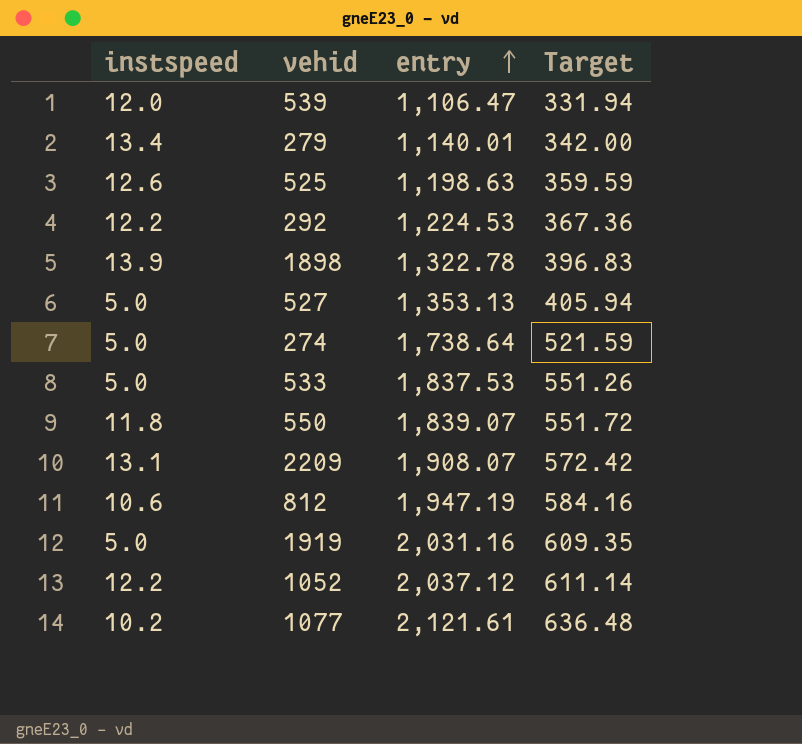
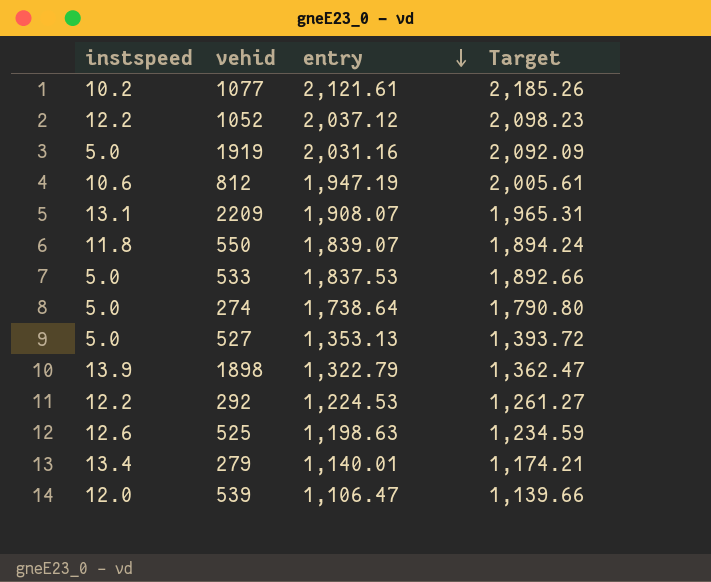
row order: entry ascending -> entry descending
column Target | formula: [entry] * 0.3 -> [entry] * 1.03
1898 | entry: 1,322.78 -> 1,322.79

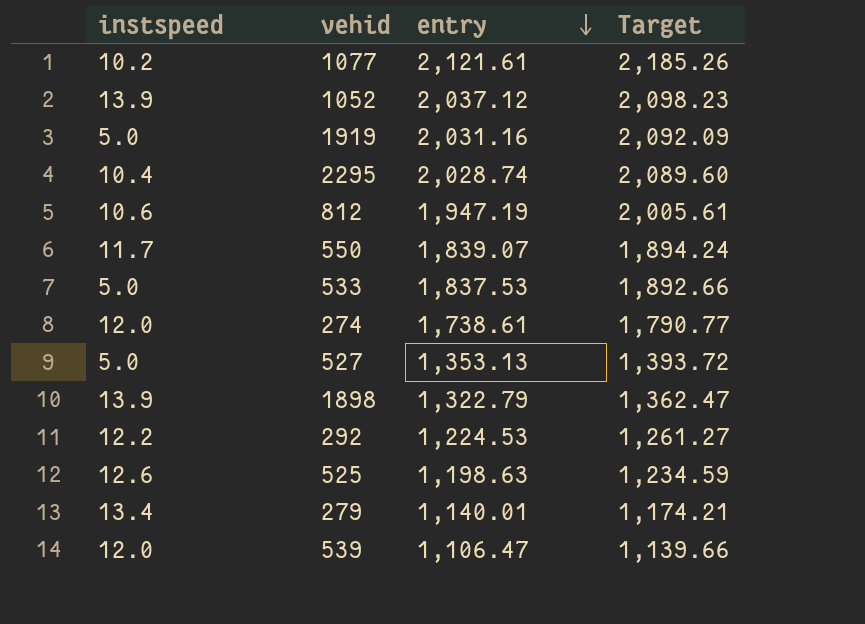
row 2209: 13.1 | 1,908.07 | 1,965.31 -> none
1052 | instspeed: 12.2 -> 13.9
row 2295: none -> 10.4 | 2,028.74 | 2,089.60
550 | instspeed: 11.8 -> 11.7
274 | instspeed: 5.0 -> 12.0
274 | entry: 1,738.64 -> 1,738.61
274 | Target: 1,790.80 -> 1,790.77

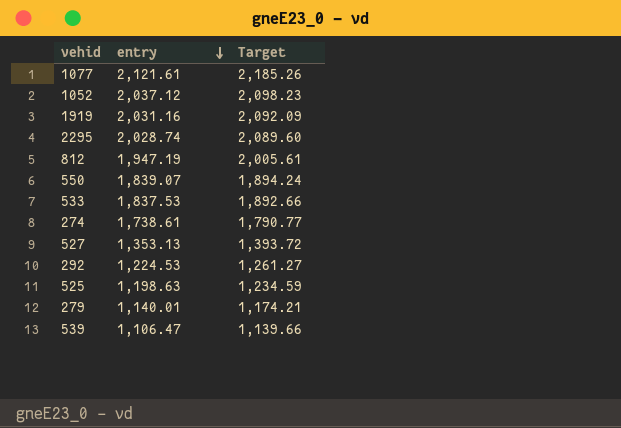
column instspeed | position: 1 -> none
row 1898: 13.9 | 1,322.79 | 1,362.47 -> none

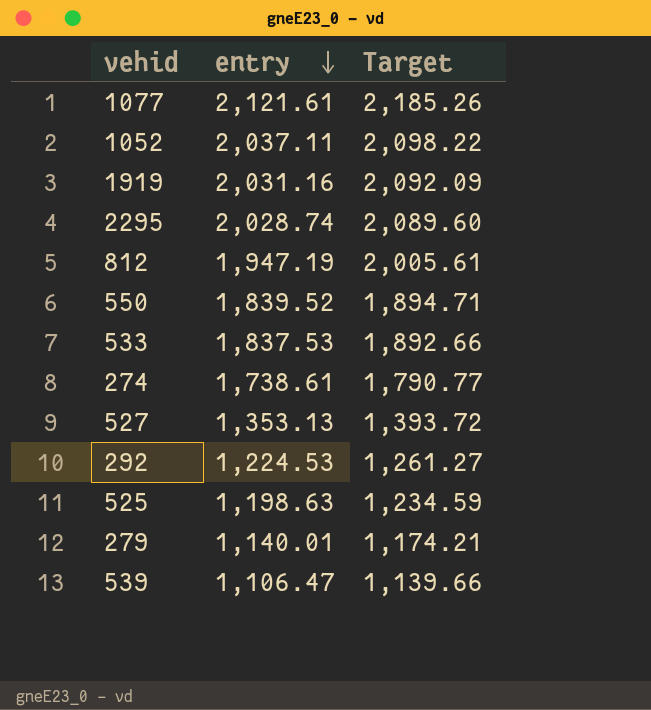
1052 | entry: 2,037.12 -> 2,037.11
1052 | Target: 2,098.23 -> 2,098.22
550 | entry: 1,839.07 -> 1,839.52
550 | Target: 1,894.24 -> 1,894.71

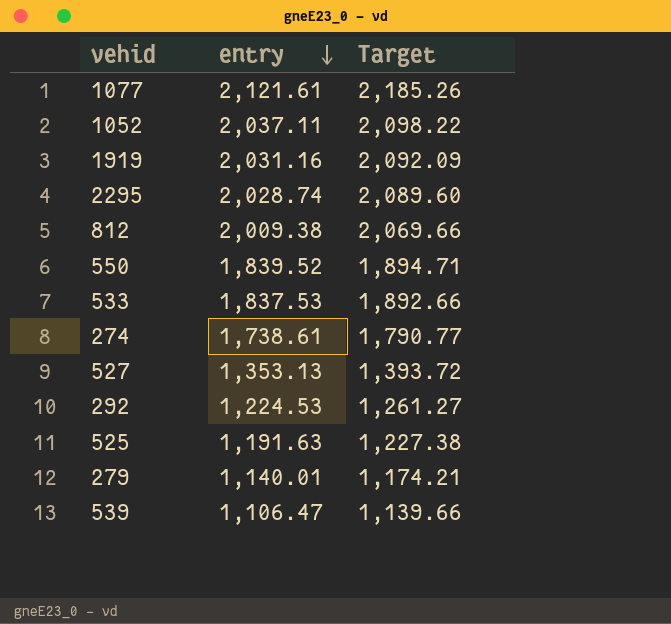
812 | entry: 1,947.19 -> 2,009.38
812 | Target: 2,005.61 -> 2,069.66
525 | entry: 1,198.63 -> 1,191.63
525 | Target: 1,234.59 -> 1,227.38

